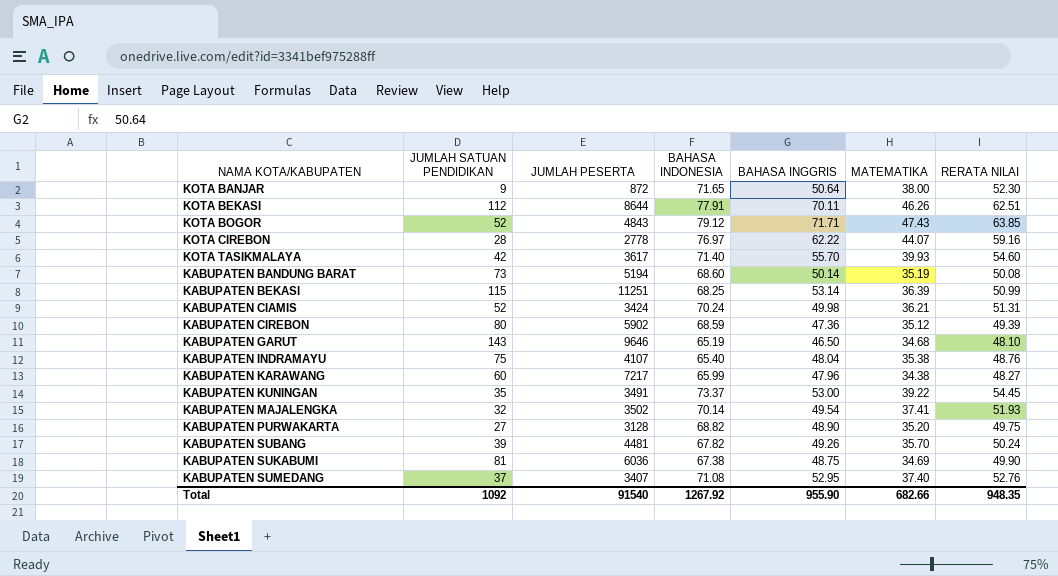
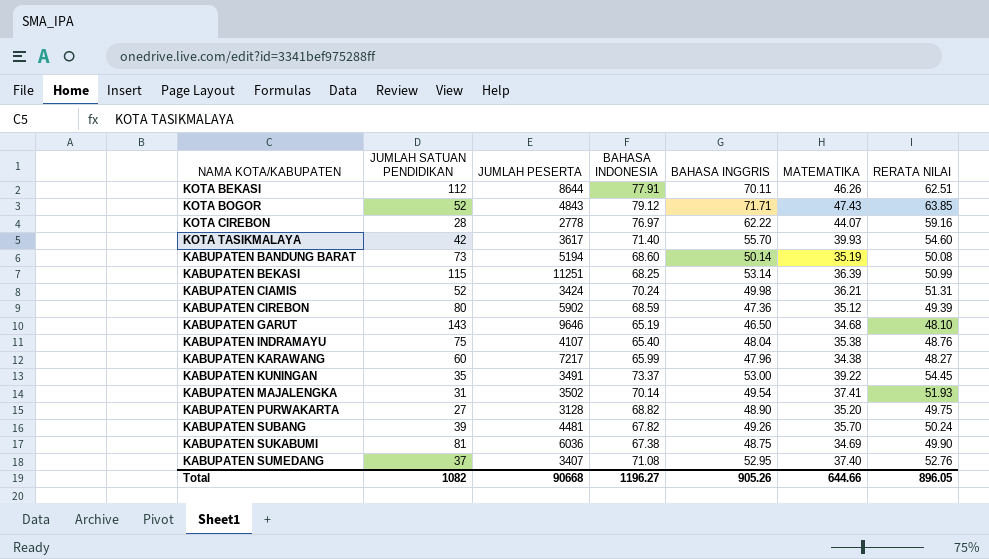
row KOTA BANJAR: 9 | 872 | 71.65 | 50.64 | 38.00 | 52.30 -> none
KABUPATEN MAJALENGKA | JUMLAH SATUAN PENDIDIKAN: 32 -> 31
Total | JUMLAH SATUAN PENDIDIKAN: 1092 -> 1082
Total | JUMLAH PESERTA: 91540 -> 90668
Total | BAHASA INDONESIA: 1267.92 -> 1196.27
Total | BAHASA INGGRIS: 955.90 -> 905.26
Total | MATEMATIKA: 682.66 -> 644.66
Total | RERATA NILAI: 948.35 -> 896.05

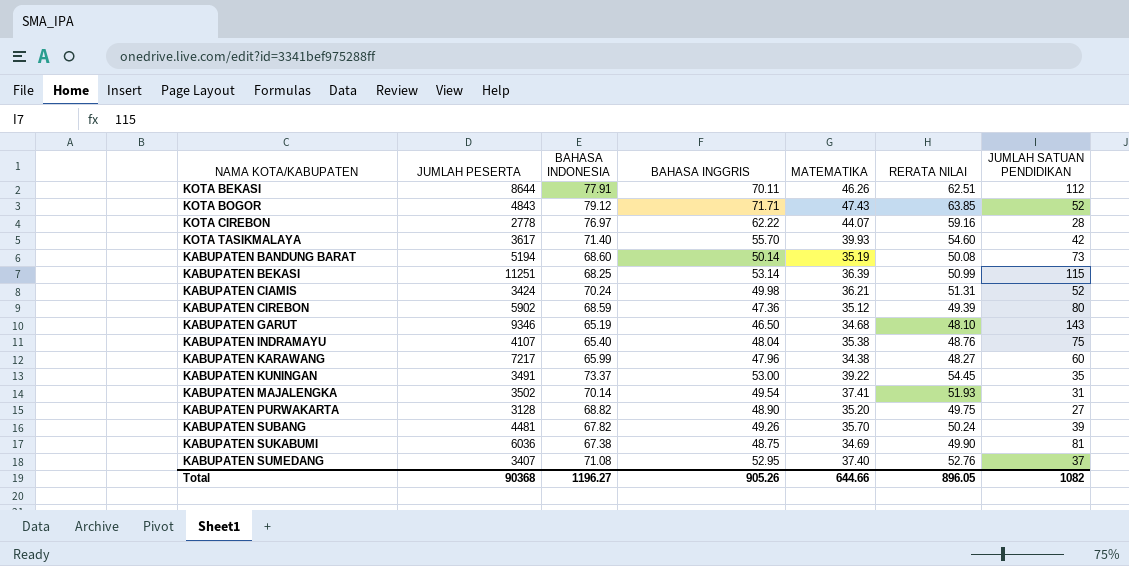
column JUMLAH SATUAN PENDIDIKAN | position: 2 -> 7
KABUPATEN GARUT | JUMLAH PESERTA: 9646 -> 9346
Total | JUMLAH PESERTA: 90668 -> 90368

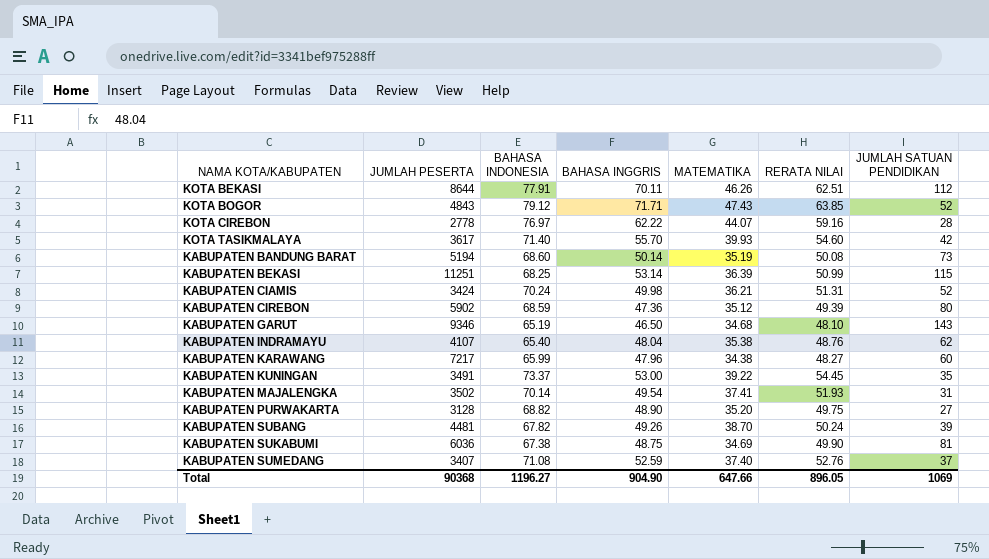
KABUPATEN INDRAMAYU | JUMLAH SATUAN PENDIDIKAN: 75 -> 62
KABUPATEN SUBANG | MATEMATIKA: 35.70 -> 38.70
KABUPATEN SUMEDANG | BAHASA INGGRIS: 52.95 -> 52.59
Total | BAHASA INGGRIS: 905.26 -> 904.90
Total | MATEMATIKA: 644.66 -> 647.66
Total | JUMLAH SATUAN PENDIDIKAN: 1082 -> 1069

